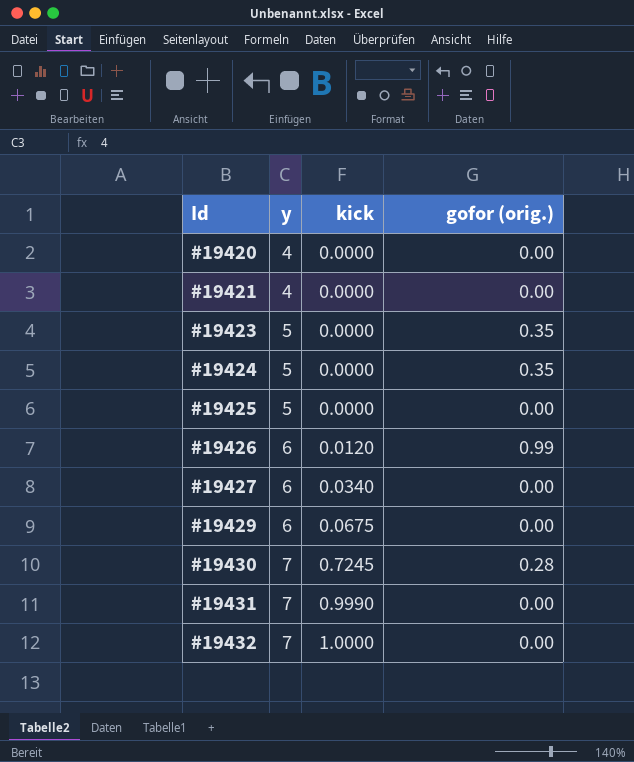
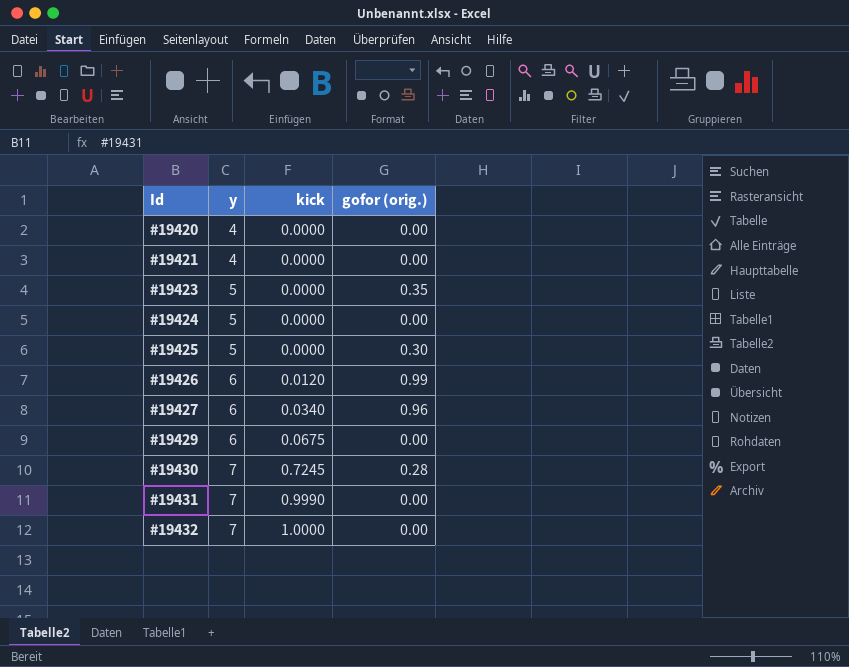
#19424 | gofor (orig.): 0.35 -> 0.00
#19425 | gofor (orig.): 0.00 -> 0.30
#19427 | gofor (orig.): 0.00 -> 0.96

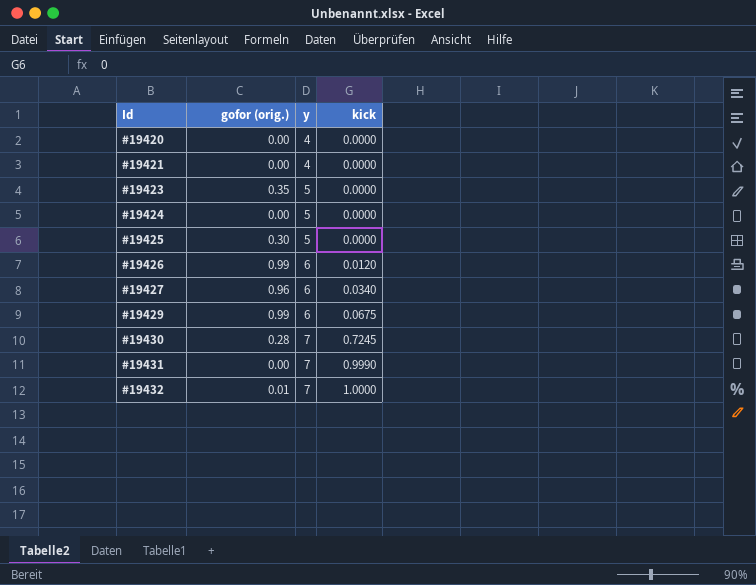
column gofor (orig.) | position: 4 -> 2
#19429 | gofor (orig.): 0.00 -> 0.99
#19432 | gofor (orig.): 0.00 -> 0.01

